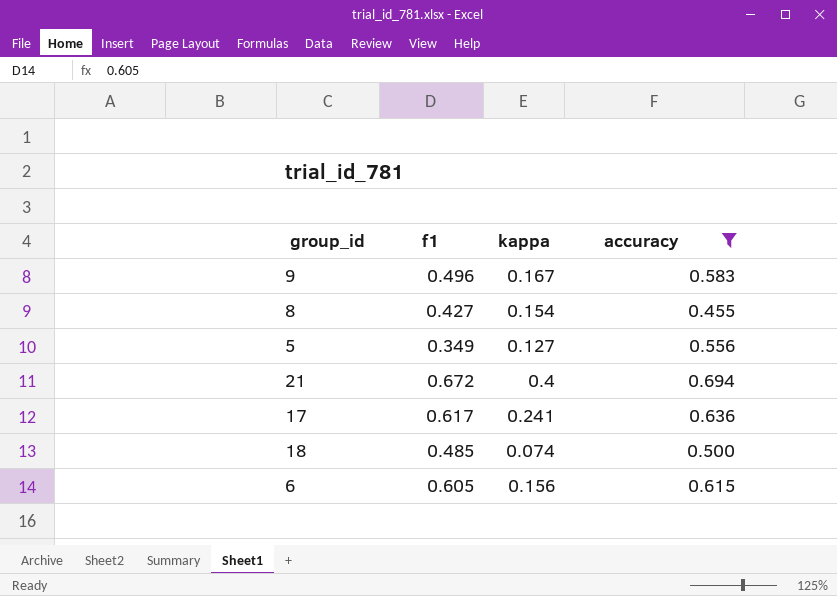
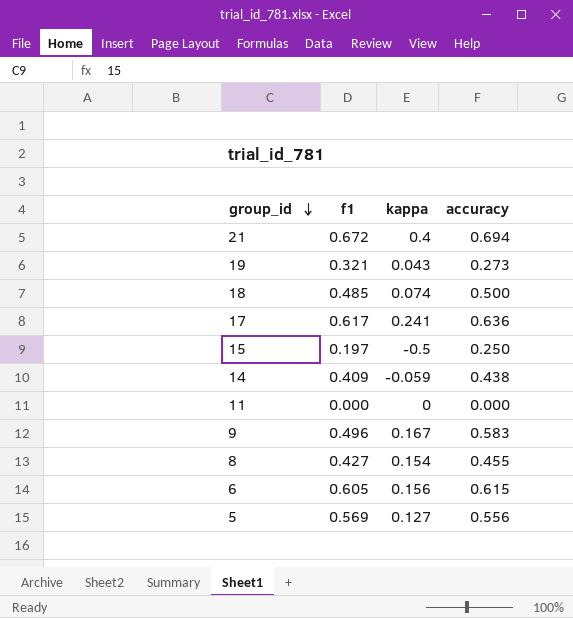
filter: accuracy >= 0.455 -> none
row order: none -> group_id descending
5 | f1: 0.349 -> 0.569

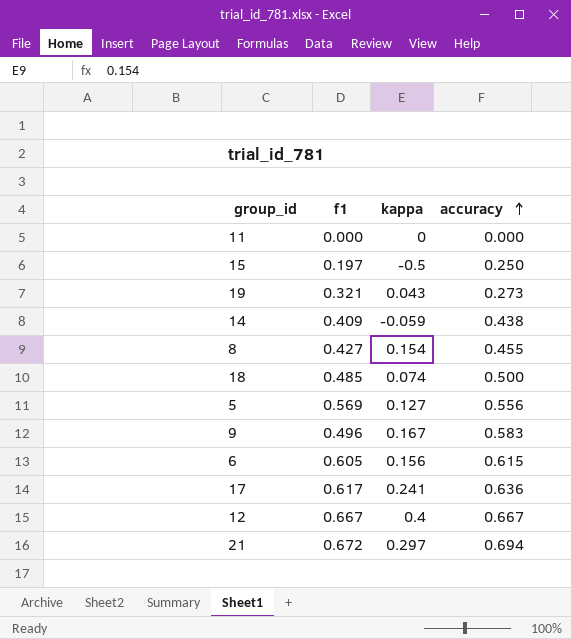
row order: group_id descending -> accuracy ascending
row 12: none -> 0.667 | 0.4 | 0.667
21 | kappa: 0.4 -> 0.297

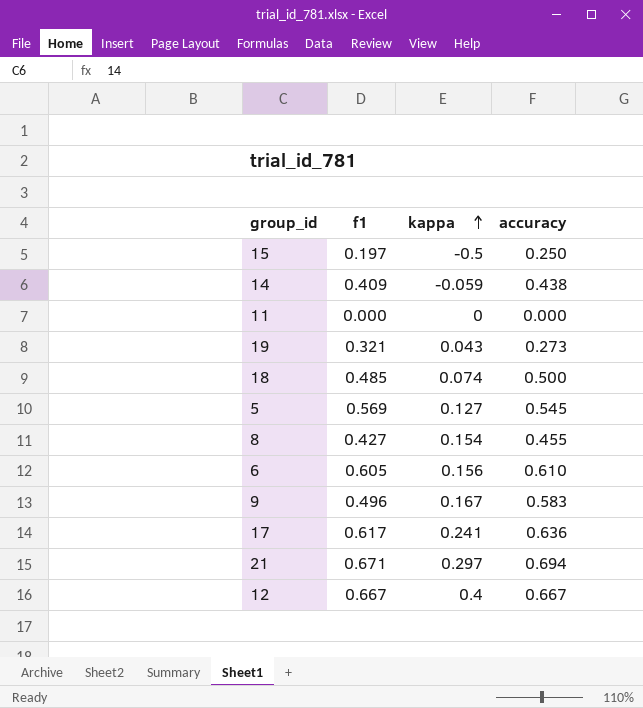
row order: accuracy ascending -> kappa ascending
5 | accuracy: 0.556 -> 0.545
6 | accuracy: 0.615 -> 0.610
21 | f1: 0.672 -> 0.671

